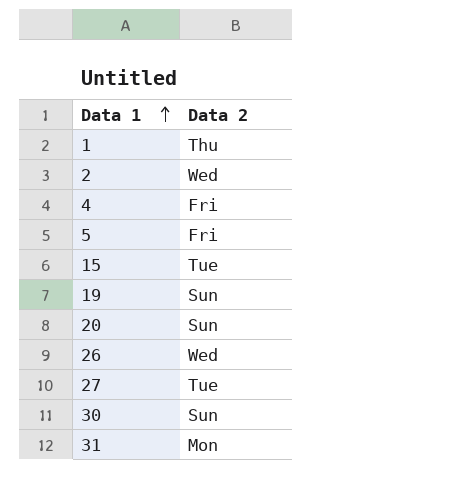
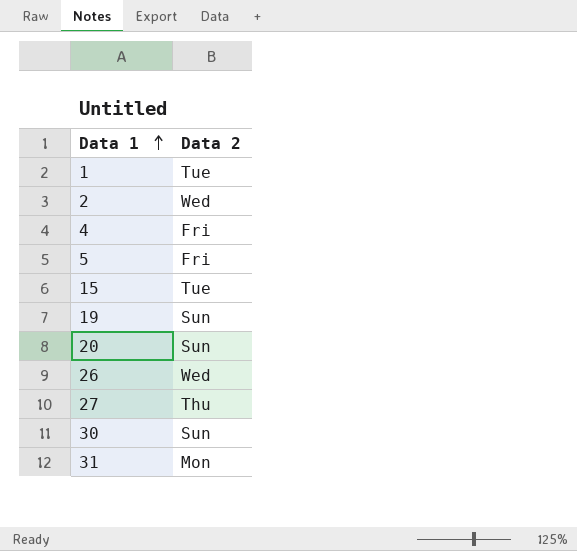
1 | Data 2: Thu -> Tue
27 | Data 2: Tue -> Thu

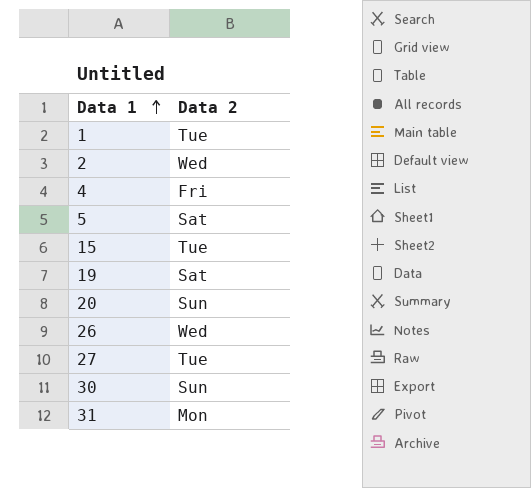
5 | Data 2: Fri -> Sat
19 | Data 2: Sun -> Sat
27 | Data 2: Thu -> Tue

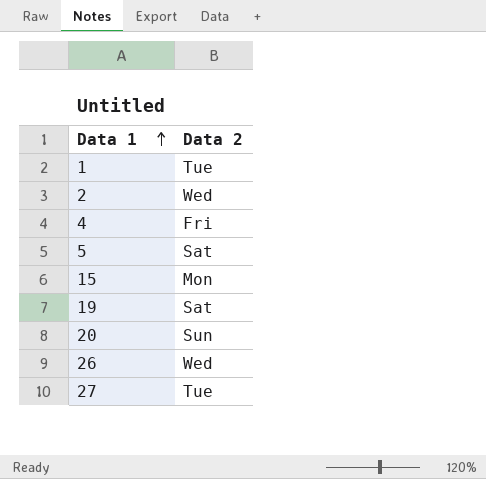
row 30: Sun -> none
row 31: Mon -> none
15 | Data 2: Tue -> Mon

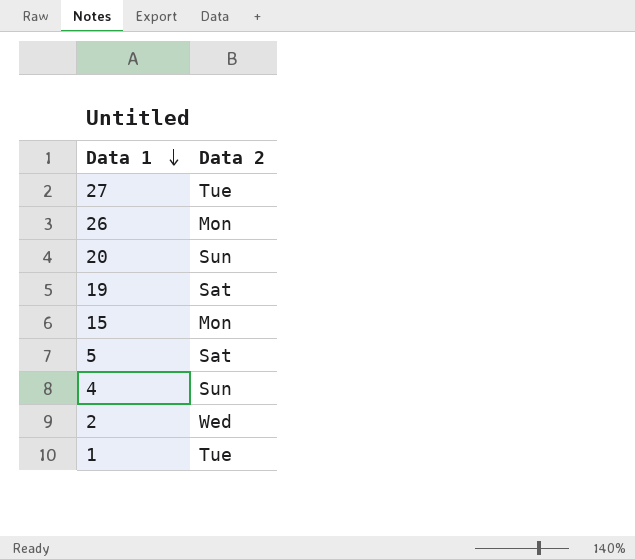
row order: Data 1 ascending -> Data 1 descending
26 | Data 2: Wed -> Mon
4 | Data 2: Fri -> Sun

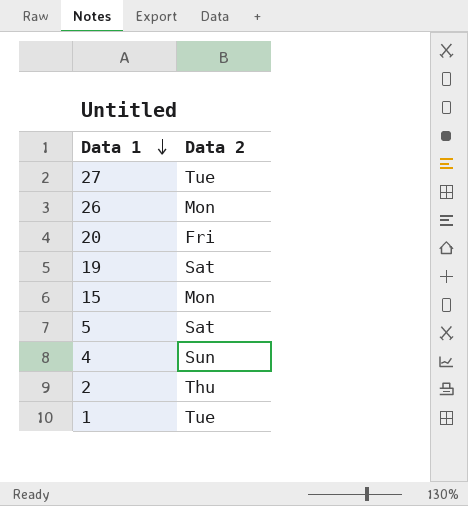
20 | Data 2: Sun -> Fri
2 | Data 2: Wed -> Thu

